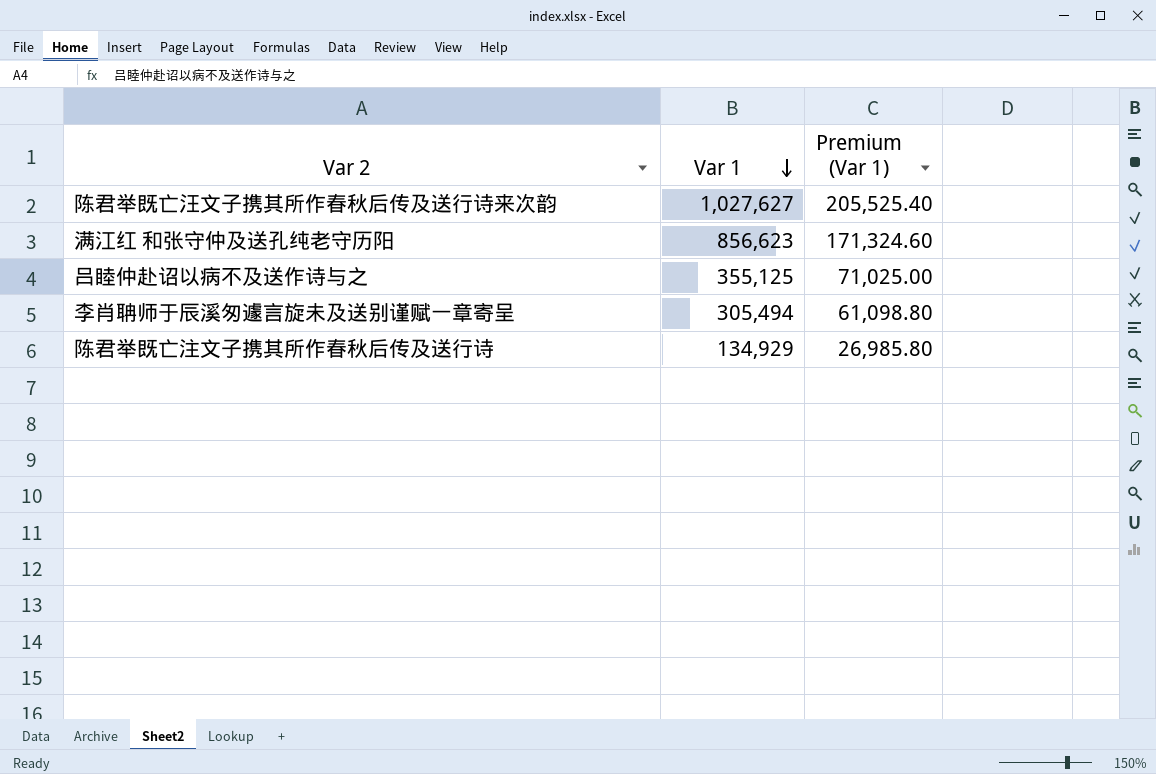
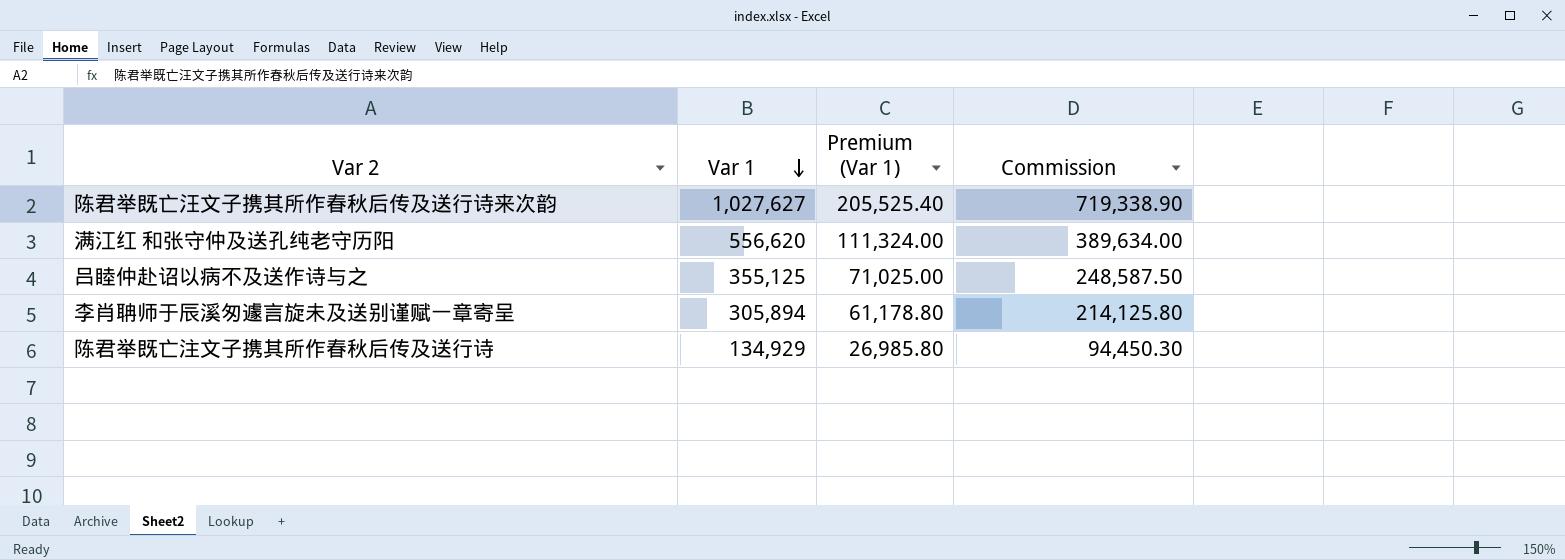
column Commission | formula: none -> [Var 1] * 0.7
满江红 和张守仲及送孔纯老守历阳 | Var 1: 856,623 -> 556,620
满江红 和张守仲及送孔纯老守历阳 | Premium (Var 1): 171,324.60 -> 111,324.00
李肖聃师于辰溪匆遽言旋未及送别谨赋一章寄呈 | Var 1: 305,494 -> 305,894
李肖聃师于辰溪匆遽言旋未及送别谨赋一章寄呈 | Premium (Var 1): 61,098.80 -> 61,178.80

